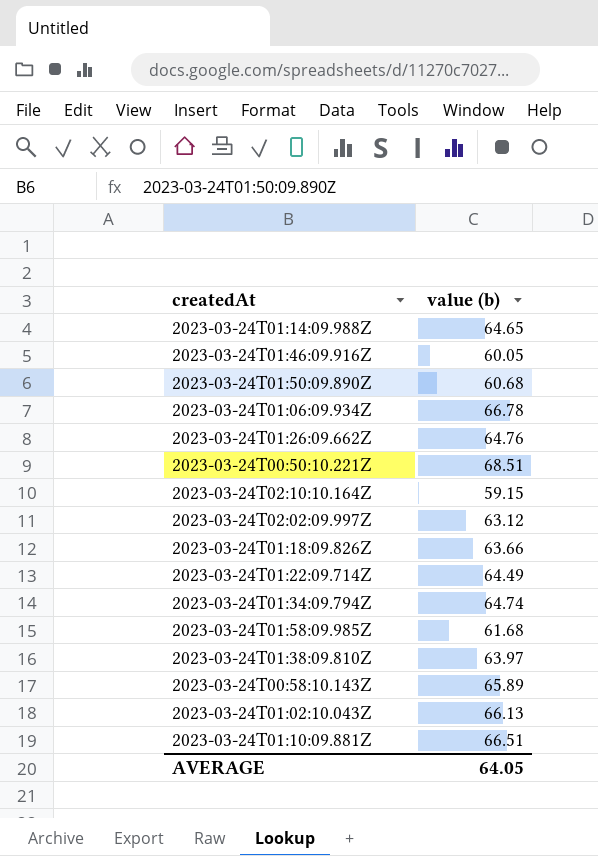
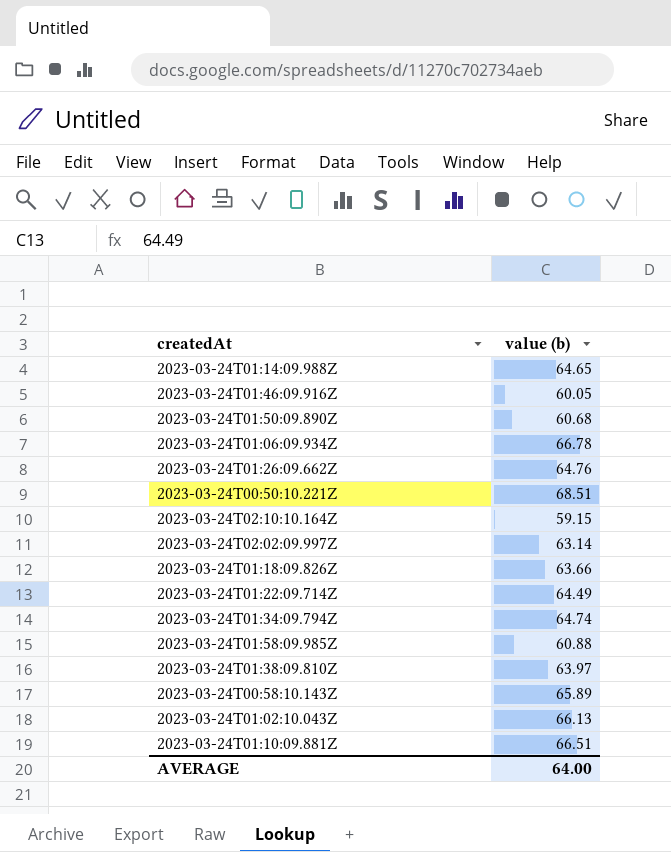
2023-03-24T02:02:09.997Z | value (b): 63.12 -> 63.14
2023-03-24T01:58:09.985Z | value (b): 61.68 -> 60.88
AVERAGE | value (b): 64.05 -> 64.00

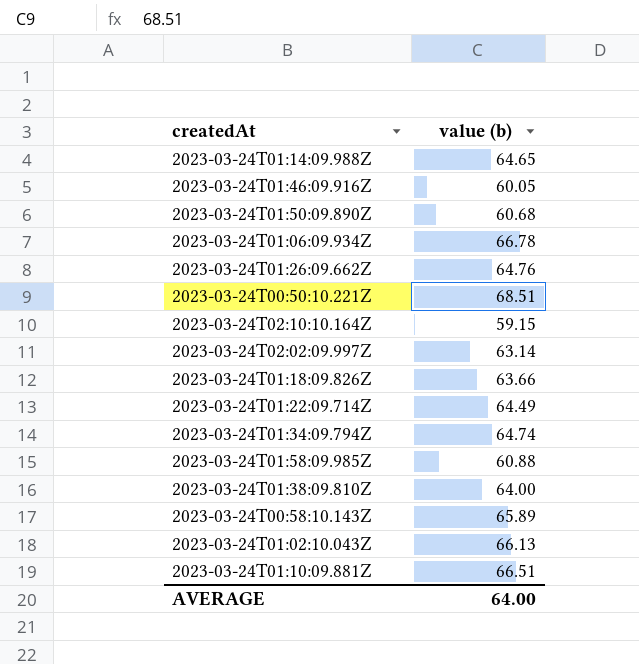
2023-03-24T01:38:09.810Z | value (b): 63.97 -> 64.00

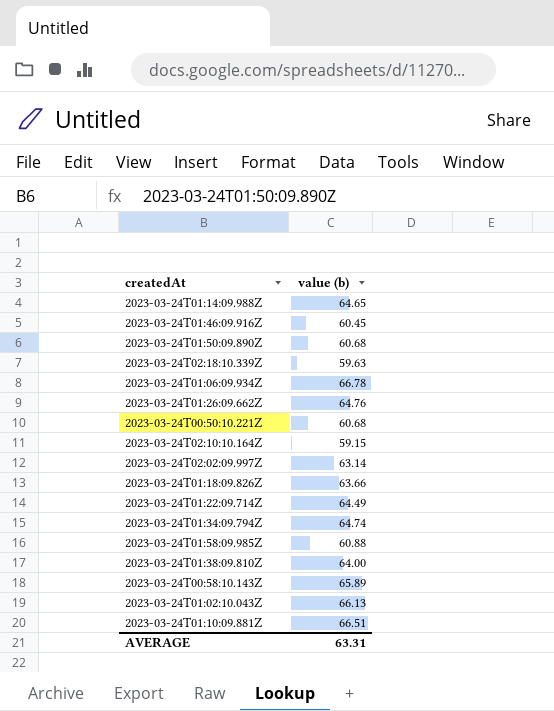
2023-03-24T01:46:09.916Z | value (b): 60.05 -> 60.45
row 2023-03-24T02:18:10.339Z: none -> 59.63
2023-03-24T00:50:10.221Z | value (b): 68.51 -> 60.68
AVERAGE | value (b): 64.00 -> 63.31

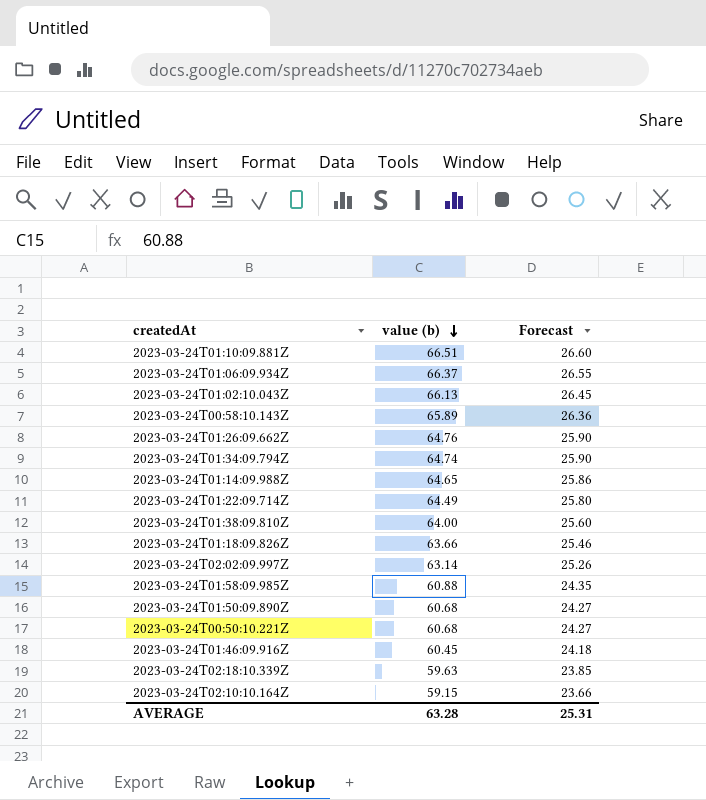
row order: none -> value (b) descending
column Forecast | formula: none -> [value (b)] * 0.4
2023-03-24T01:06:09.934Z | value (b): 66.78 -> 66.37
AVERAGE | value (b): 63.31 -> 63.28

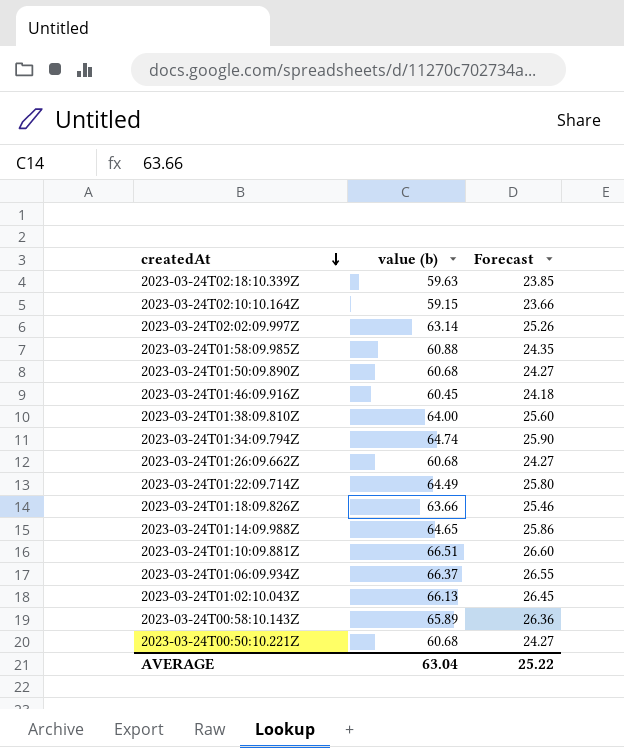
row order: value (b) descending -> createdAt descending
2023-03-24T01:26:09.662Z | value (b): 64.76 -> 60.68
2023-03-24T01:26:09.662Z | Forecast: 25.90 -> 24.27
AVERAGE | value (b): 63.28 -> 63.04
AVERAGE | Forecast: 25.31 -> 25.22

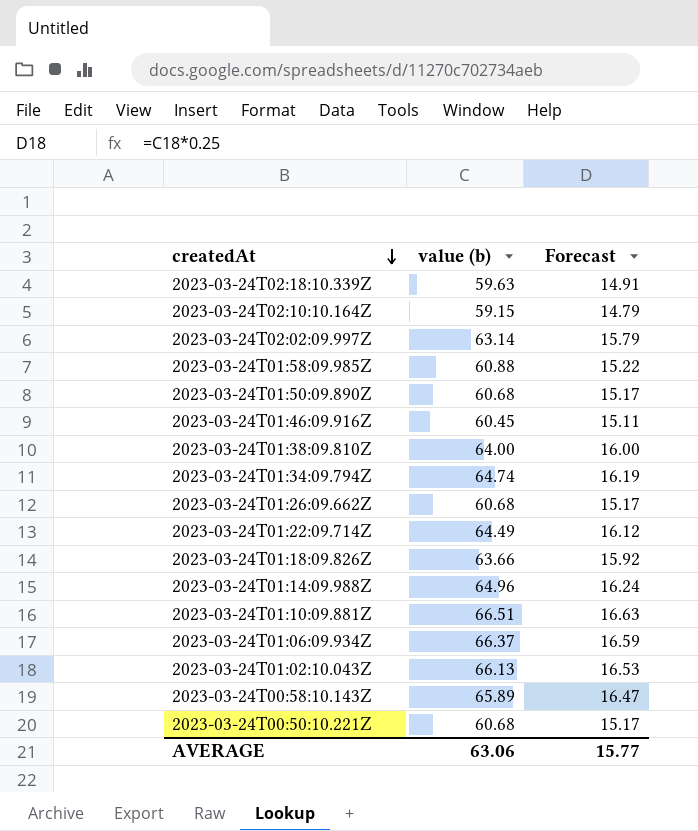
column Forecast | formula: [value (b)] * 0.4 -> [value (b)] * 0.25
2023-03-24T01:14:09.988Z | value (b): 64.65 -> 64.96
AVERAGE | value (b): 63.04 -> 63.06
AVERAGE | Forecast: 25.22 -> 15.77

